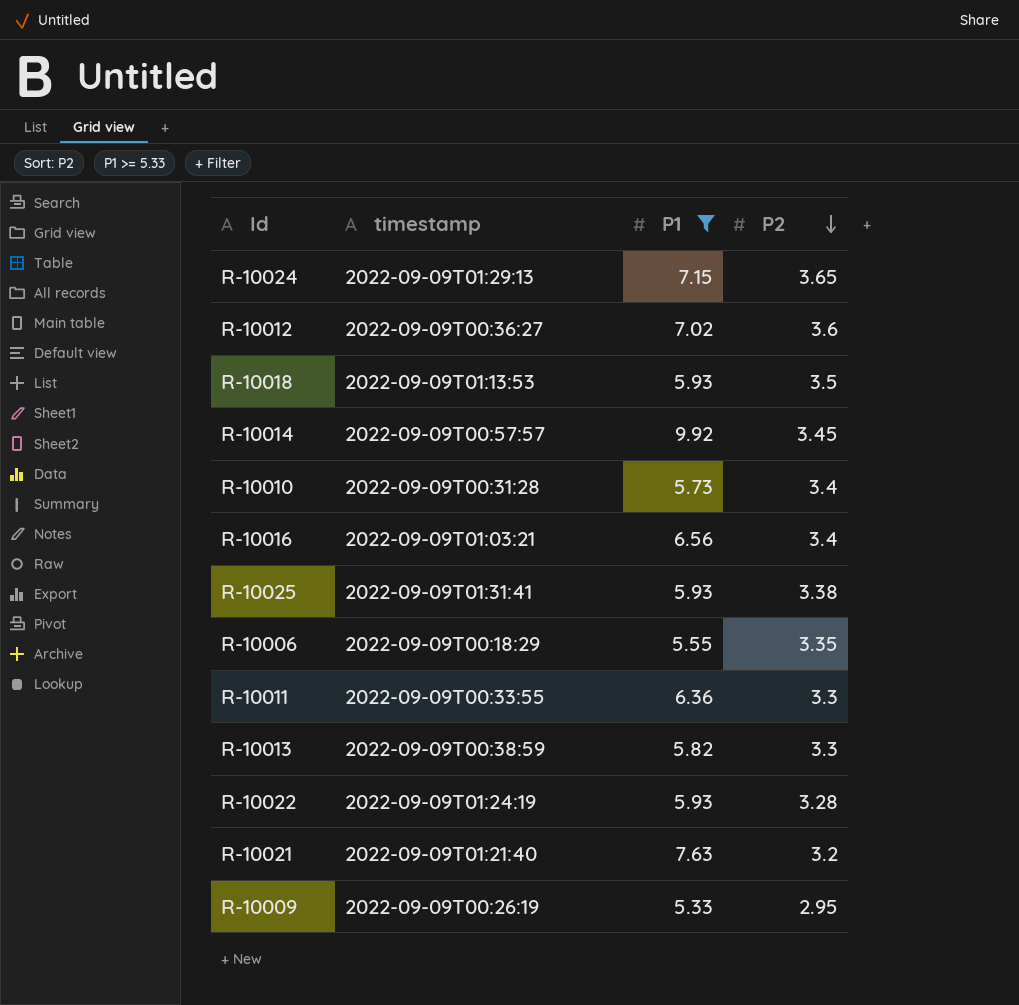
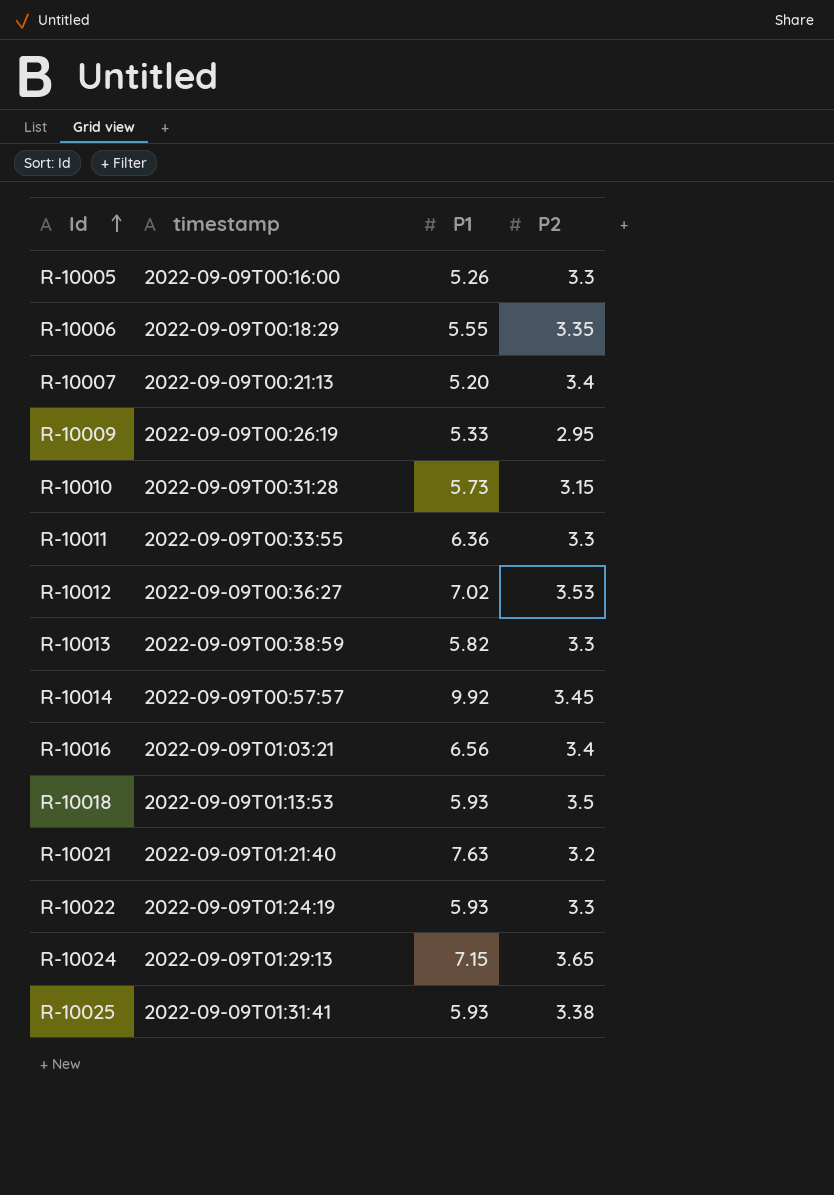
filter: P1 >= 5.33 -> none
row order: P2 descending -> Id ascending
R-10010 | P2: 3.4 -> 3.15
R-10012 | P2: 3.6 -> 3.53
R-10022 | P2: 3.28 -> 3.3

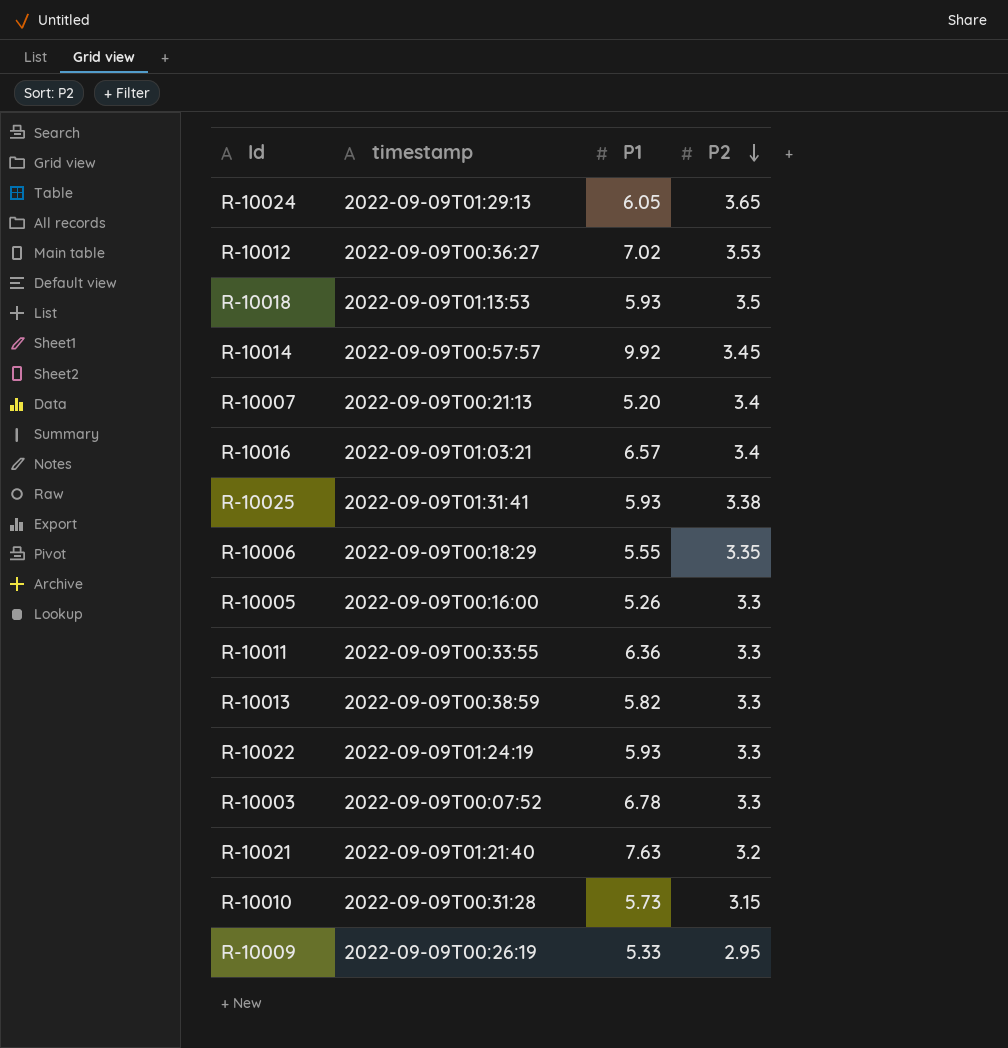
row order: Id ascending -> P2 descending
R-10024 | P1: 7.15 -> 6.05
R-10016 | P1: 6.56 -> 6.57
row R-10003: none -> 2022-09-09T00:07:52 | 6.78 | 3.3

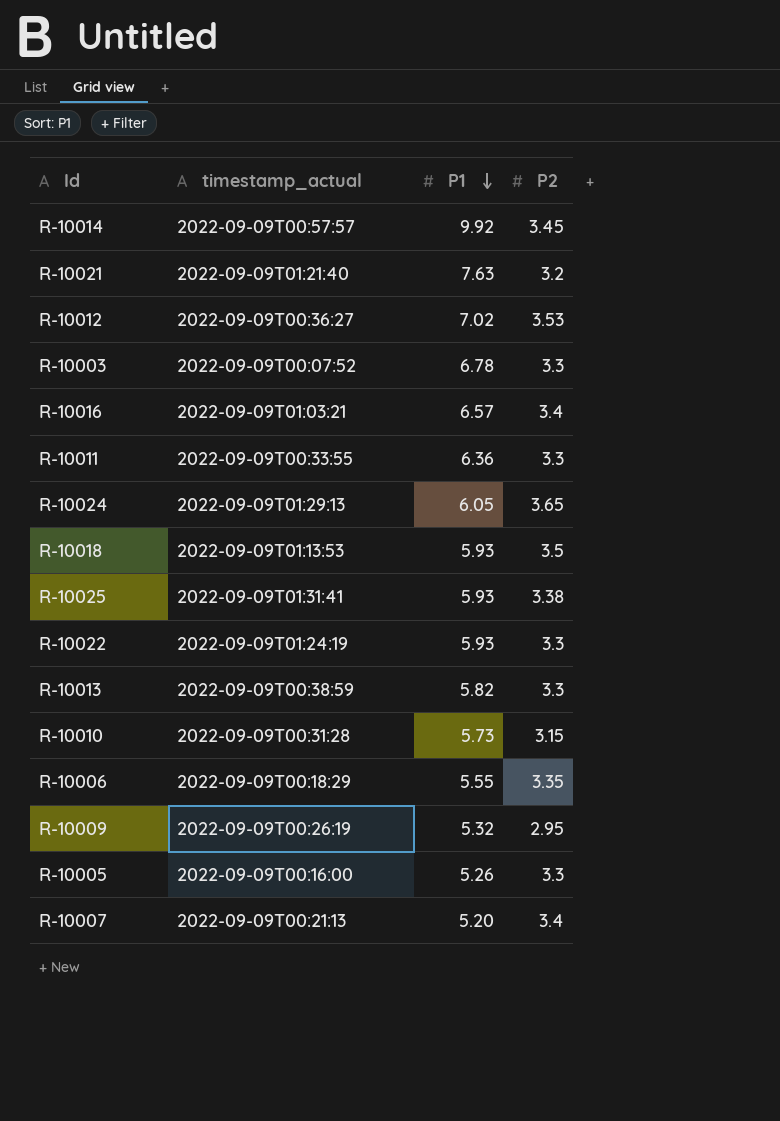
row order: P2 descending -> P1 descending
column name: timestamp -> timestamp_actual
R-10009 | P1: 5.33 -> 5.32

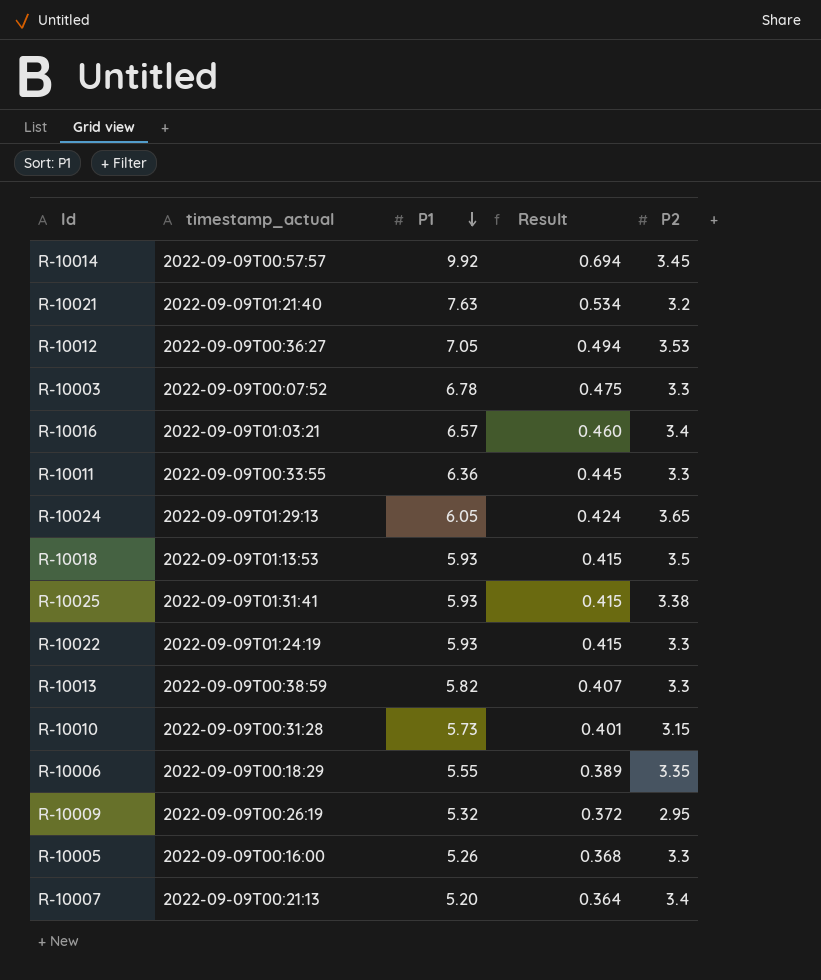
column Result | formula: none -> [P1] * 0.07
R-10012 | P1: 7.02 -> 7.05

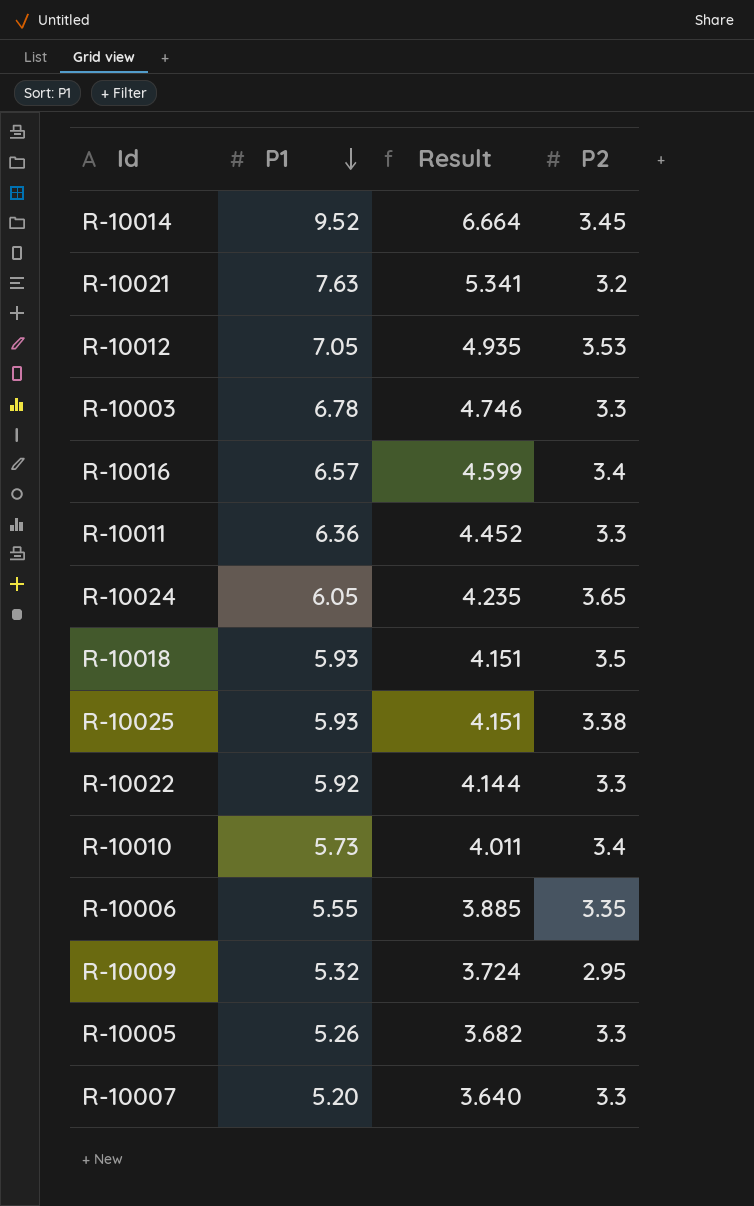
column timestamp_actual | position: 2 -> none
column Result | formula: [P1] * 0.07 -> [P1] * 0.7
row R-10013: 2022-09-09T00:38:59 | 5.82 | 0.407 | 3.3 -> none
R-10014 | P1: 9.92 -> 9.52
R-10022 | P1: 5.93 -> 5.92
R-10010 | P2: 3.15 -> 3.4
R-10007 | P2: 3.4 -> 3.3

